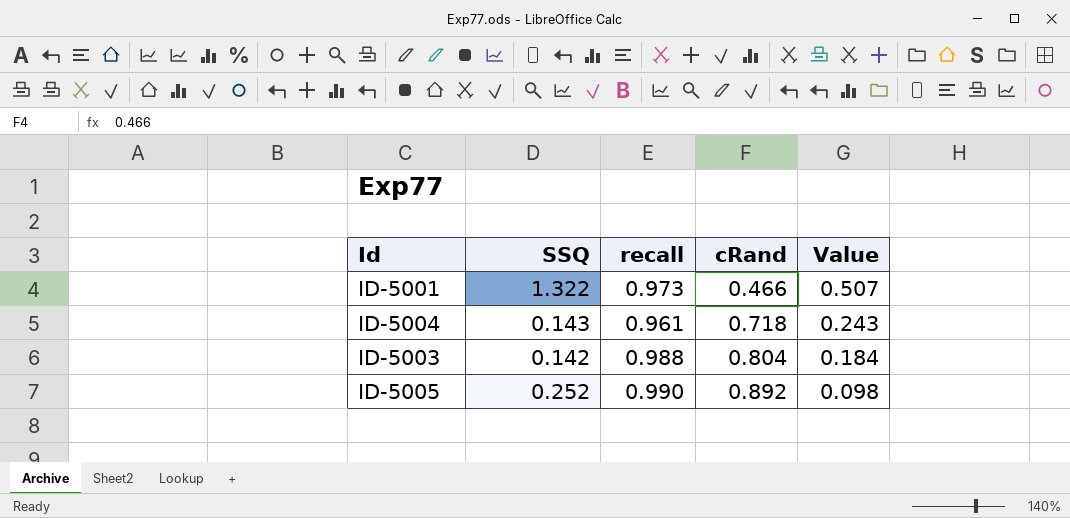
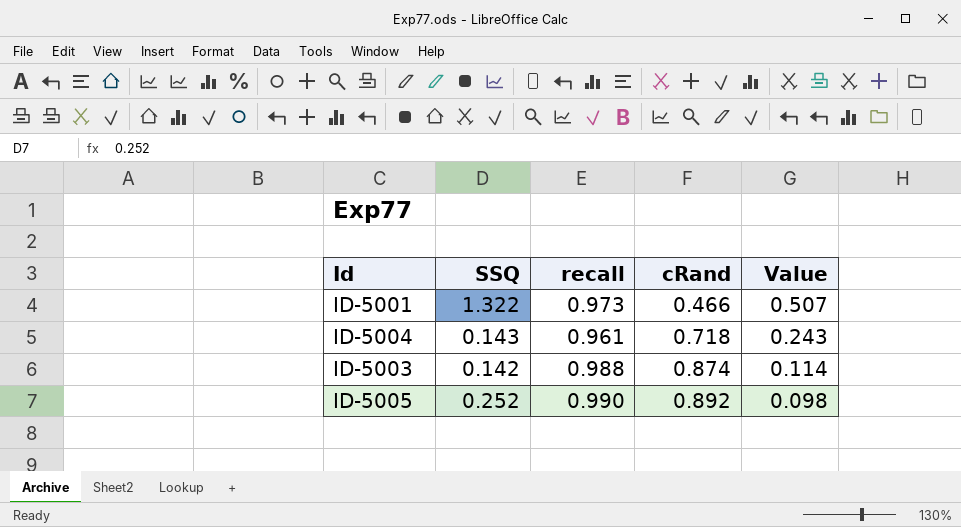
ID-5003 | cRand: 0.804 -> 0.874
ID-5003 | Value: 0.184 -> 0.114

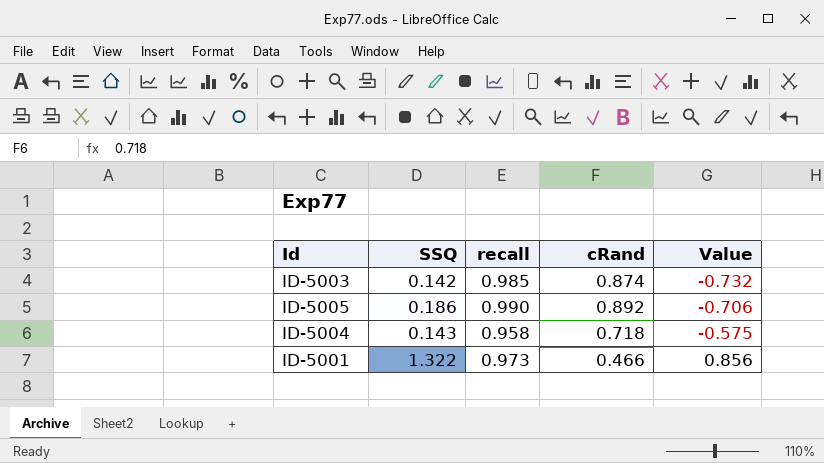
row order: cRand ascending -> Value ascending
column Value | formula: [recall] - [cRand] -> [SSQ] - [cRand]
ID-5003 | recall: 0.988 -> 0.985
ID-5005 | SSQ: 0.252 -> 0.186
ID-5004 | recall: 0.961 -> 0.958

